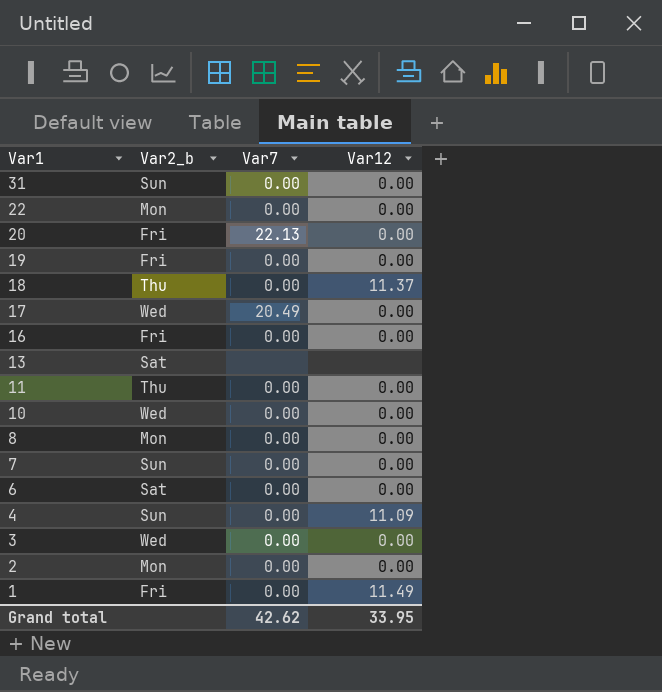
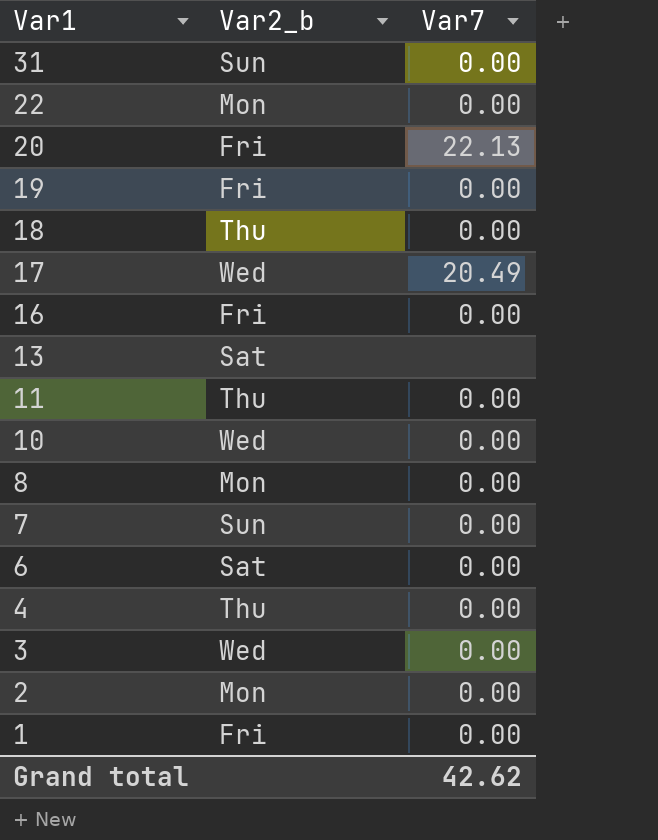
column Var12 | position: 4 -> none
4 | Var2_b: Sun -> Thu

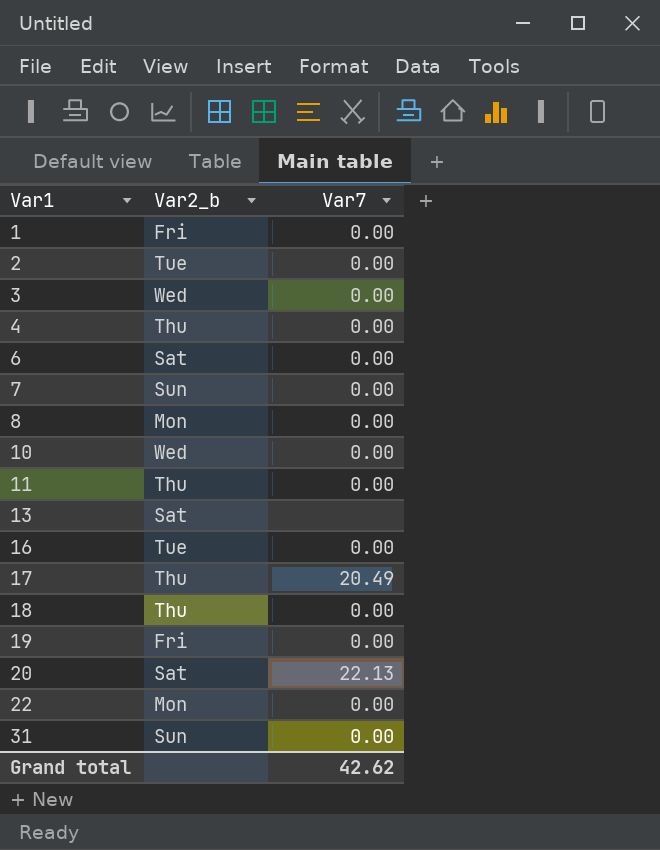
row order: Var1 descending -> Var1 ascending
2 | Var2_b: Mon -> Tue
16 | Var2_b: Fri -> Tue
17 | Var2_b: Wed -> Thu
20 | Var2_b: Fri -> Sat

